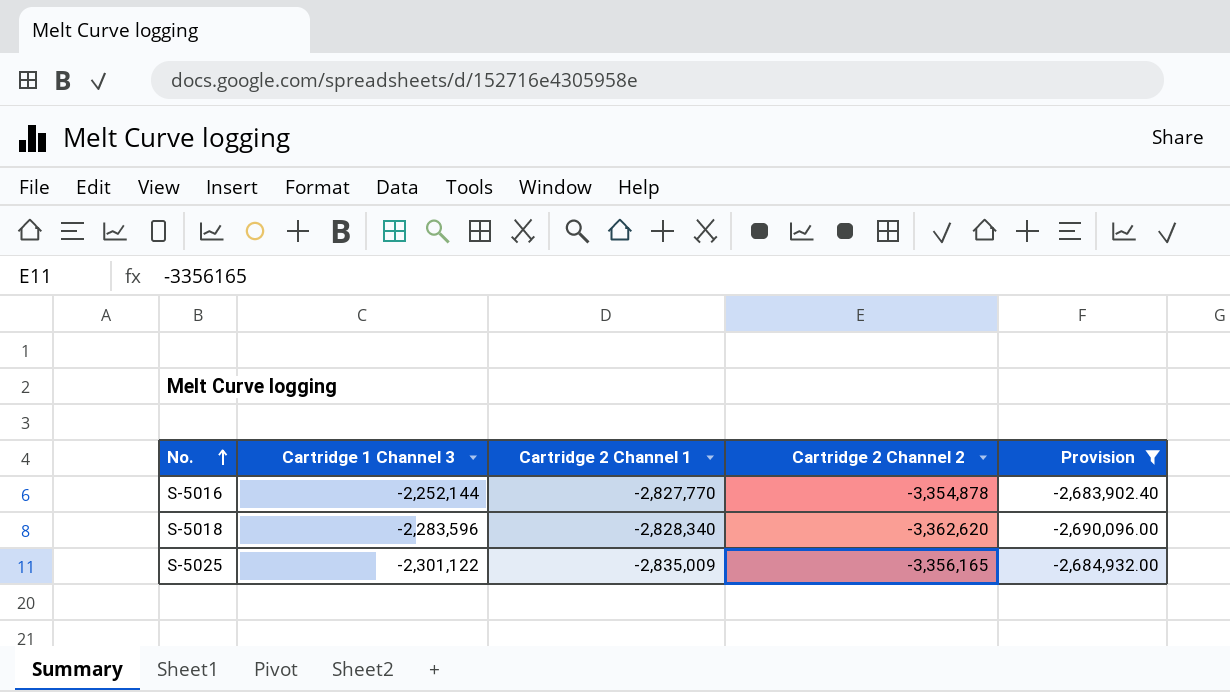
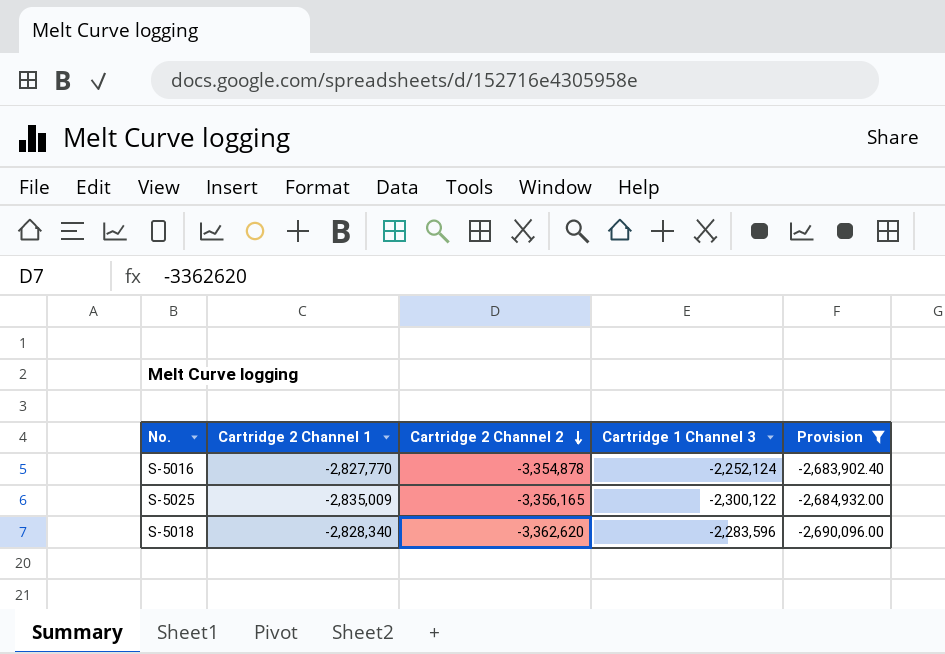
row order: No. ascending -> Cartridge 2 Channel 2 descending
column Cartridge 1 Channel 3 | position: 2 -> 4
S-5016 | Cartridge 1 Channel 3: -2,252,144 -> -2,252,124
S-5025 | Cartridge 1 Channel 3: -2,301,122 -> -2,300,122

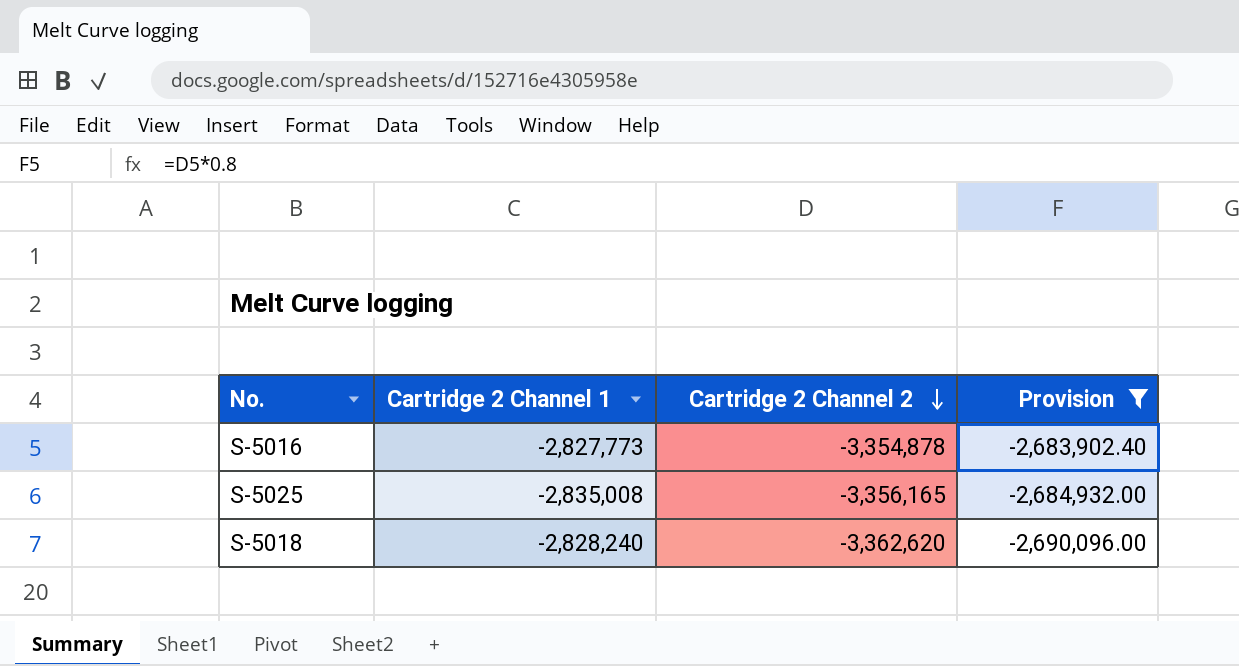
column Cartridge 1 Channel 3 | position: 4 -> none
S-5016 | Cartridge 2 Channel 1: -2,827,770 -> -2,827,773
S-5025 | Cartridge 2 Channel 1: -2,835,009 -> -2,835,008
S-5018 | Cartridge 2 Channel 1: -2,828,340 -> -2,828,240

